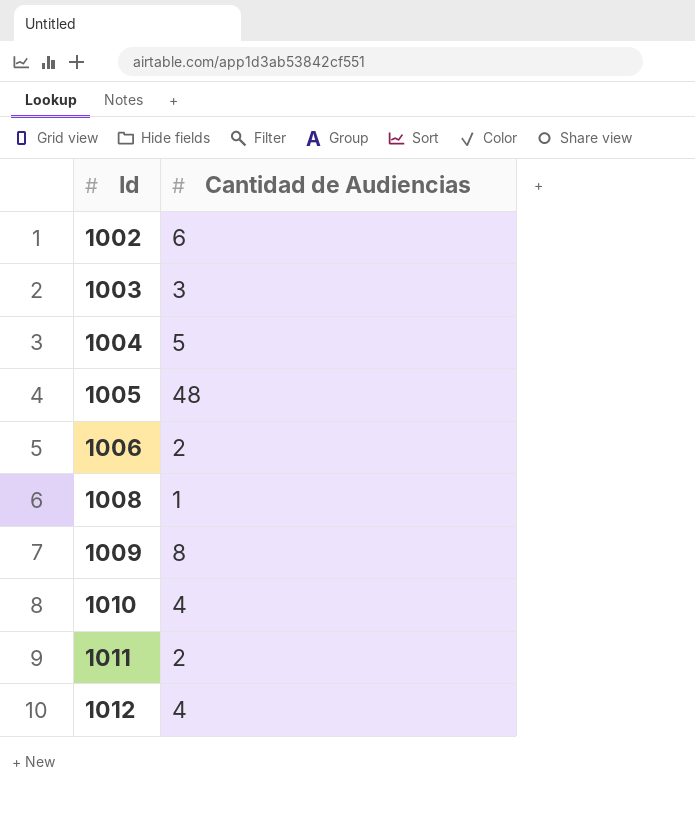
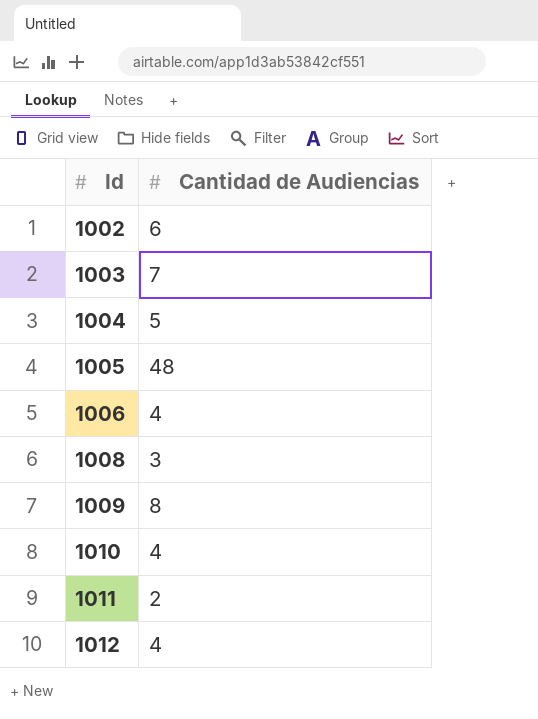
1003 | Cantidad de Audiencias: 3 -> 7
1006 | Cantidad de Audiencias: 2 -> 4
1008 | Cantidad de Audiencias: 1 -> 3

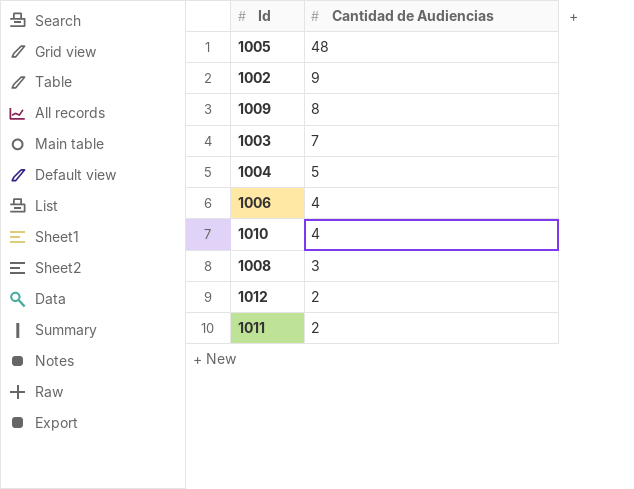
row order: Id ascending -> Cantidad de Audiencias descending
1002 | Cantidad de Audiencias: 6 -> 9
1012 | Cantidad de Audiencias: 4 -> 2

